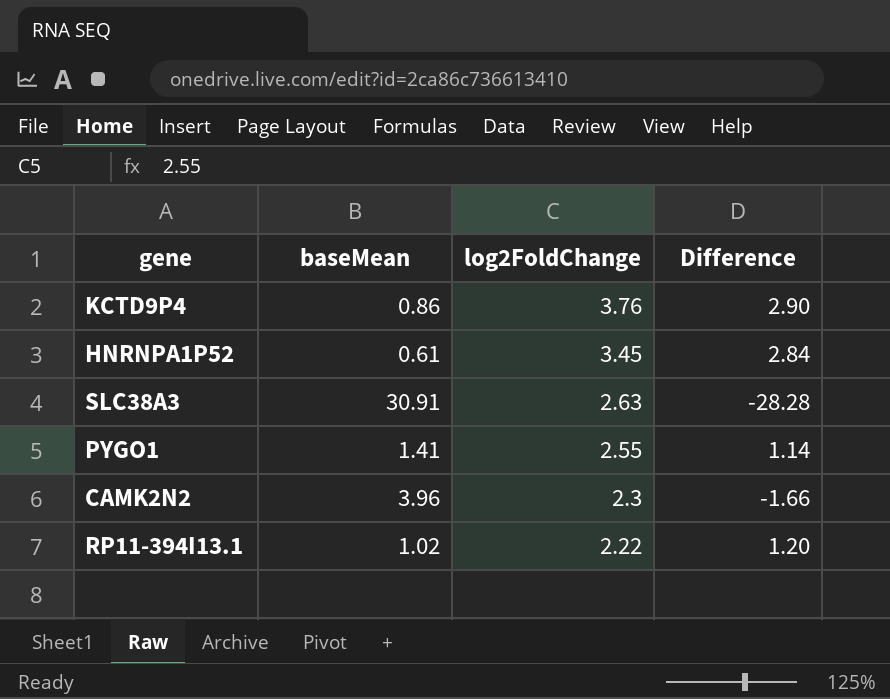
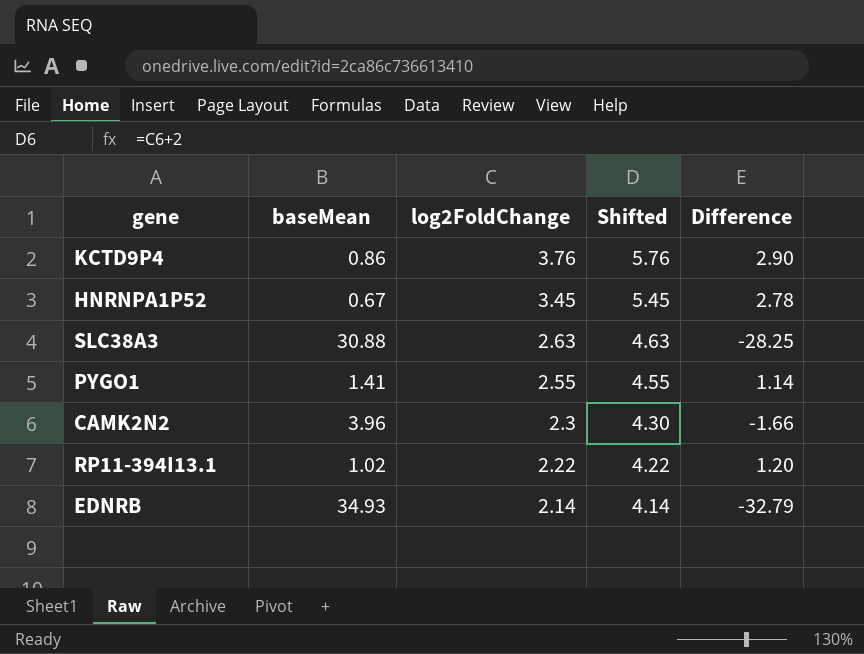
column Shifted | formula: none -> [log2FoldChange] + 2
HNRNPA1P52 | baseMean: 0.61 -> 0.67
HNRNPA1P52 | Difference: 2.84 -> 2.78
SLC38A3 | baseMean: 30.91 -> 30.88
SLC38A3 | Difference: -28.28 -> -28.25
row EDNRB: none -> 34.93 | 2.14 | 4.14 | -32.79

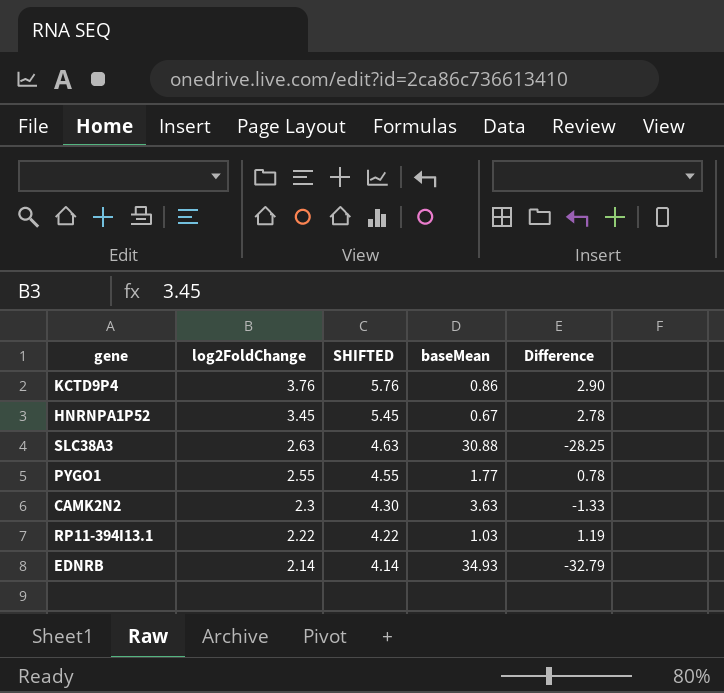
column name: Shifted -> SHIFTED
column baseMean | position: 2 -> 4
PYGO1 | baseMean: 1.41 -> 1.77
PYGO1 | Difference: 1.14 -> 0.78
CAMK2N2 | baseMean: 3.96 -> 3.63
CAMK2N2 | Difference: -1.66 -> -1.33
RP11-394I13.1 | baseMean: 1.02 -> 1.03
RP11-394I13.1 | Difference: 1.20 -> 1.19

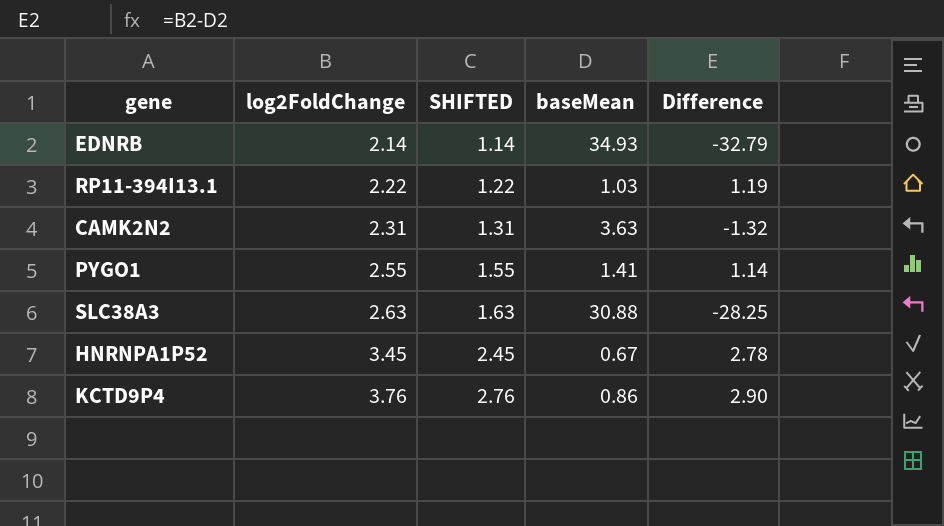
row order: log2FoldChange descending -> log2FoldChange ascending
column SHIFTED | formula: [log2FoldChange] + 2 -> [log2FoldChange] - 1
CAMK2N2 | log2FoldChange: 2.3 -> 2.31
CAMK2N2 | Difference: -1.33 -> -1.32
PYGO1 | baseMean: 1.77 -> 1.41
PYGO1 | Difference: 0.78 -> 1.14

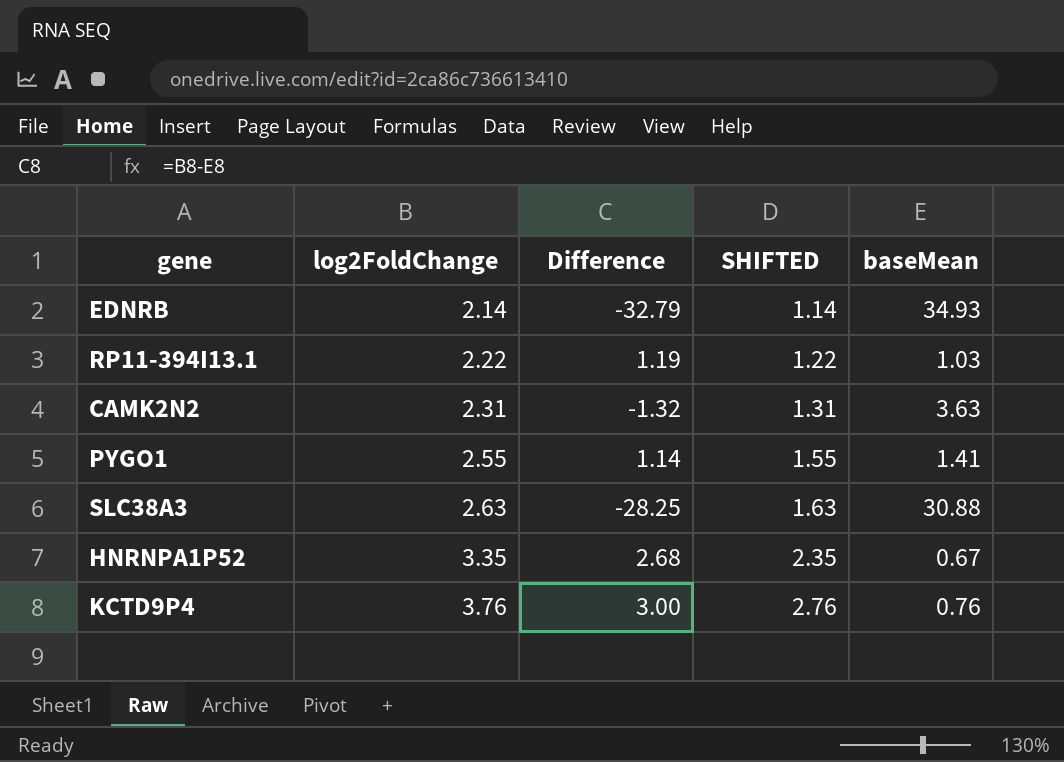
column Difference | position: 5 -> 3
HNRNPA1P52 | log2FoldChange: 3.45 -> 3.35
HNRNPA1P52 | Difference: 2.78 -> 2.68
HNRNPA1P52 | SHIFTED: 2.45 -> 2.35
KCTD9P4 | Difference: 2.90 -> 3.00
KCTD9P4 | baseMean: 0.86 -> 0.76

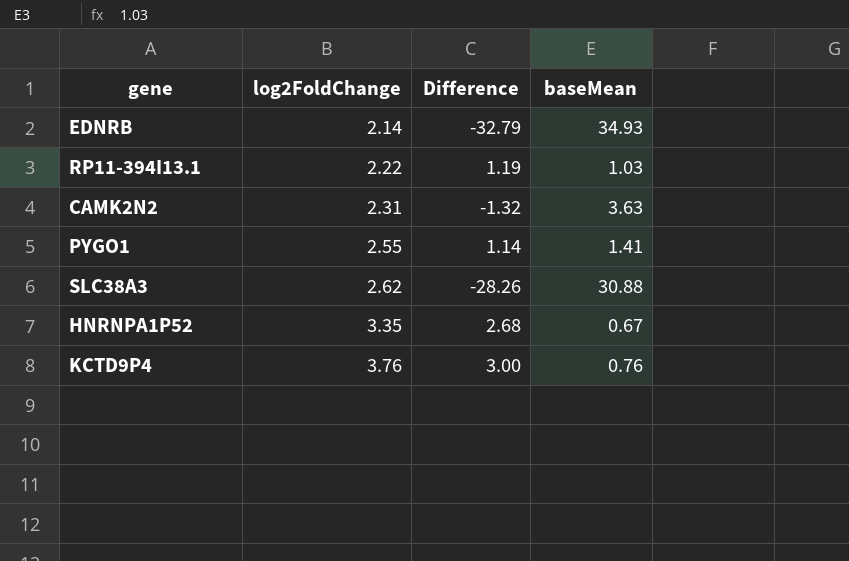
column SHIFTED | formula: [log2FoldChange] - 1 -> none
SLC38A3 | log2FoldChange: 2.63 -> 2.62
SLC38A3 | Difference: -28.25 -> -28.26

